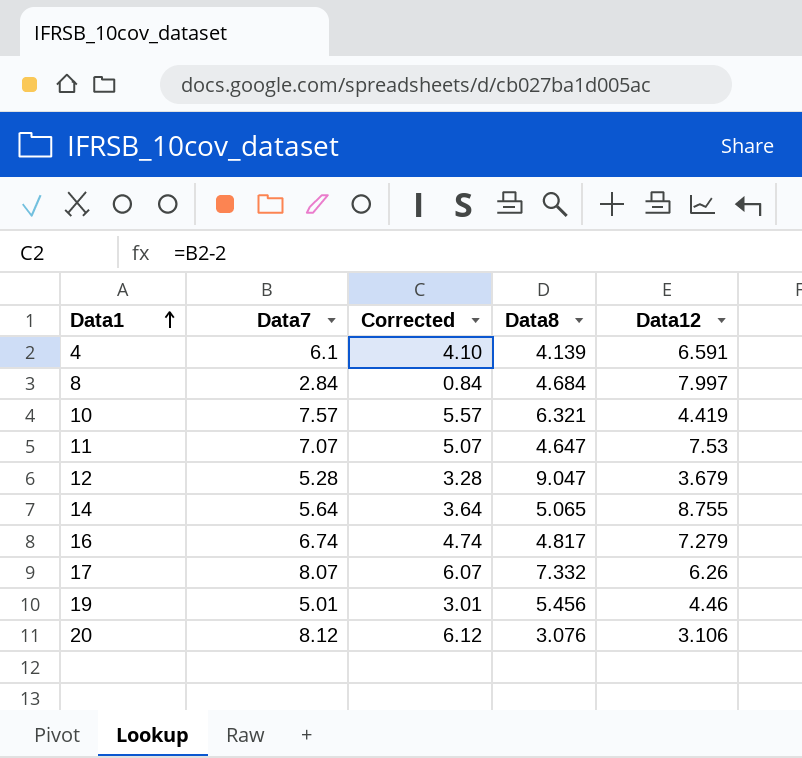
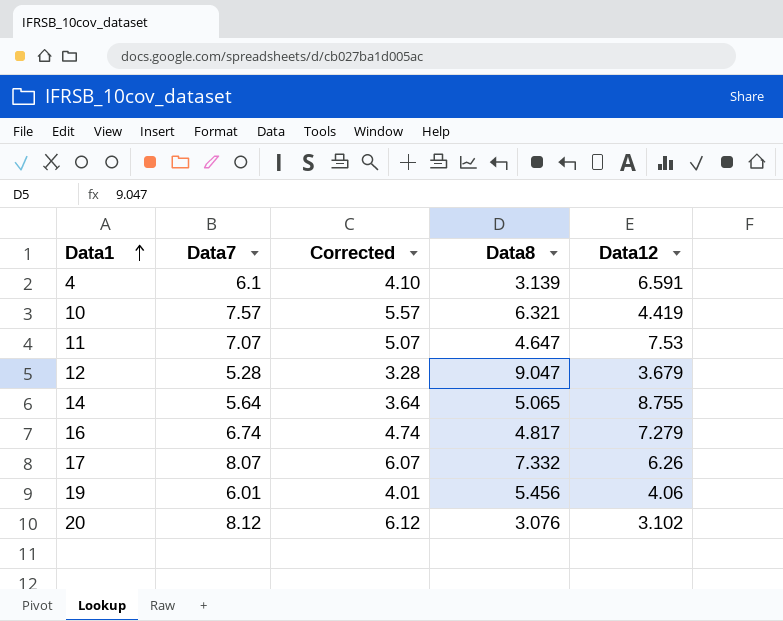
row 8: 2.84 | 0.84 | 4.684 | 7.997 -> none
4 | Data8: 4.139 -> 3.139
19 | Data7: 5.01 -> 6.01
19 | Corrected: 3.01 -> 4.01
19 | Data12: 4.46 -> 4.06
20 | Data12: 3.106 -> 3.102

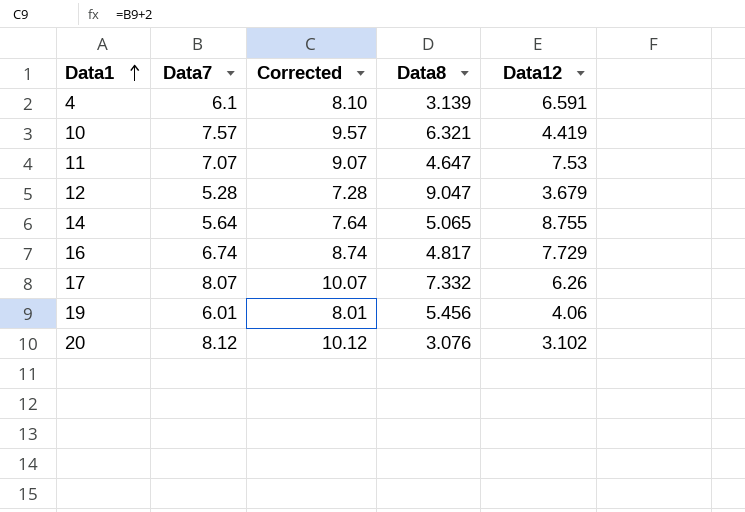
column Corrected | formula: [Data7] - 2 -> [Data7] + 2
16 | Data12: 7.279 -> 7.729

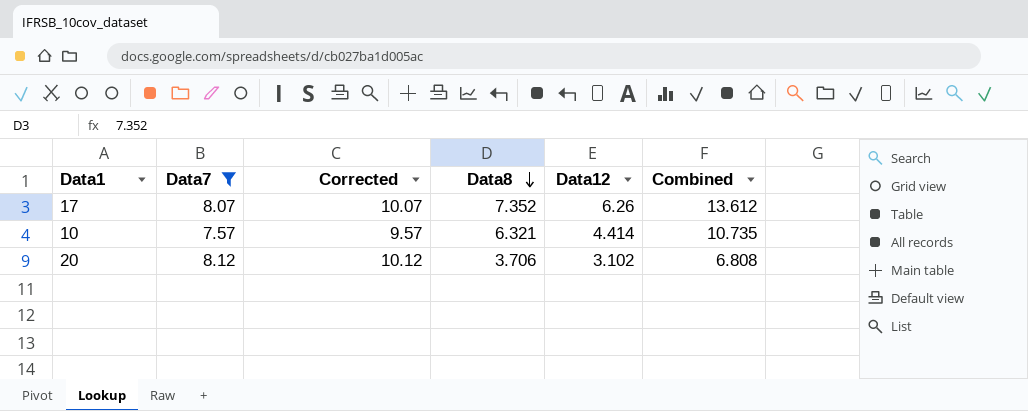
filter: none -> Data7 >= 7.57
row order: Data1 ascending -> Data8 descending
column Combined | formula: none -> [Data8] + [Data12]
17 | Data8: 7.332 -> 7.352
10 | Data12: 4.419 -> 4.414
20 | Data8: 3.076 -> 3.706

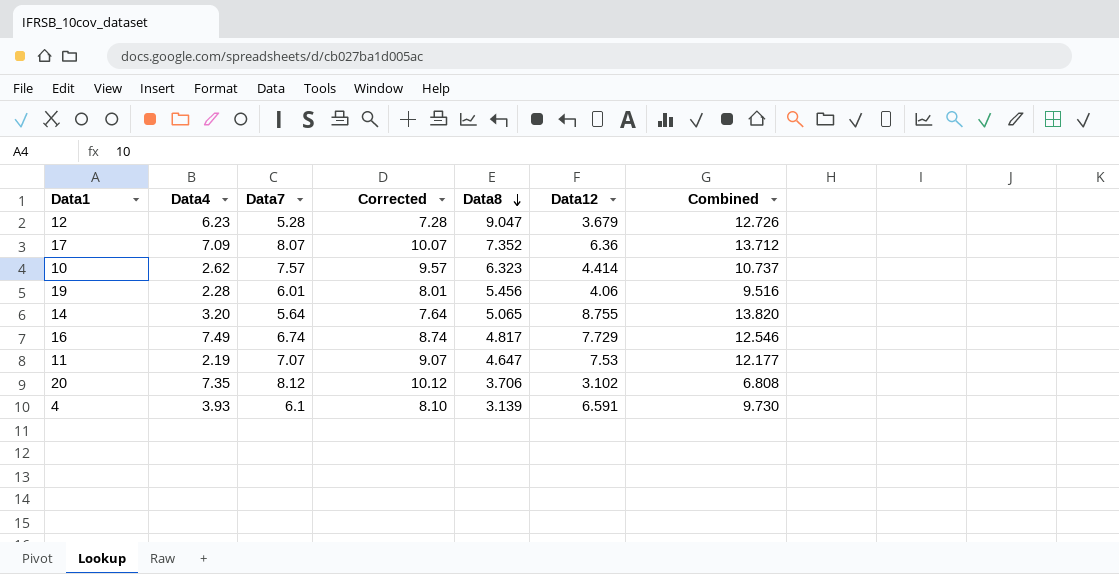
filter: Data7 >= 7.57 -> none
column Data4 | position: none -> 2
17 | Data12: 6.26 -> 6.36
17 | Combined: 13.612 -> 13.712
10 | Data8: 6.321 -> 6.323
10 | Combined: 10.735 -> 10.737

